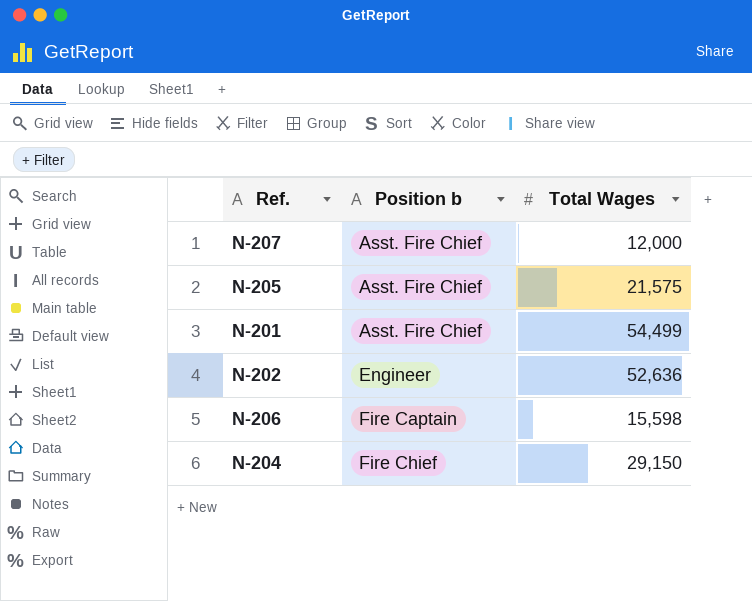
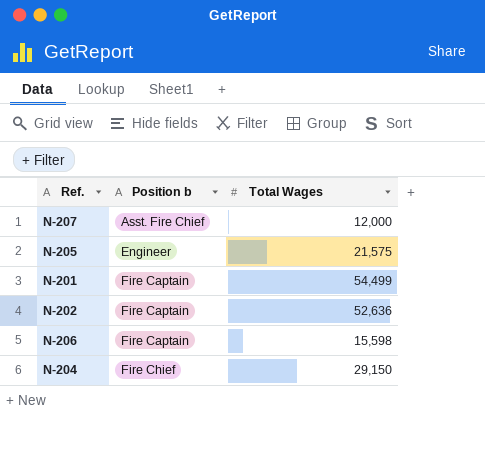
N-205 | Position b: Asst. Fire Chief -> Engineer
N-201 | Position b: Asst. Fire Chief -> Fire Captain
N-202 | Position b: Engineer -> Fire Captain

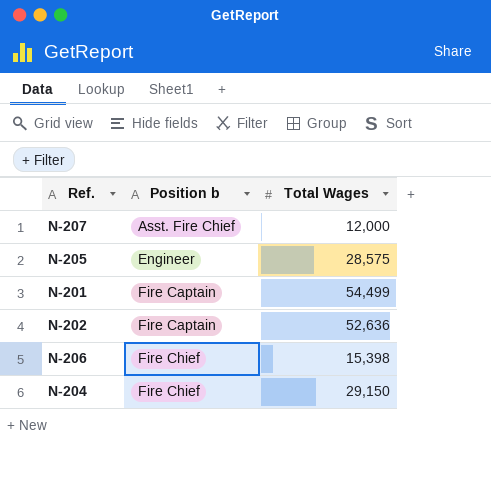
N-205 | Total Wages: 21,575 -> 28,575
N-206 | Position b: Fire Captain -> Fire Chief
N-206 | Total Wages: 15,598 -> 15,398

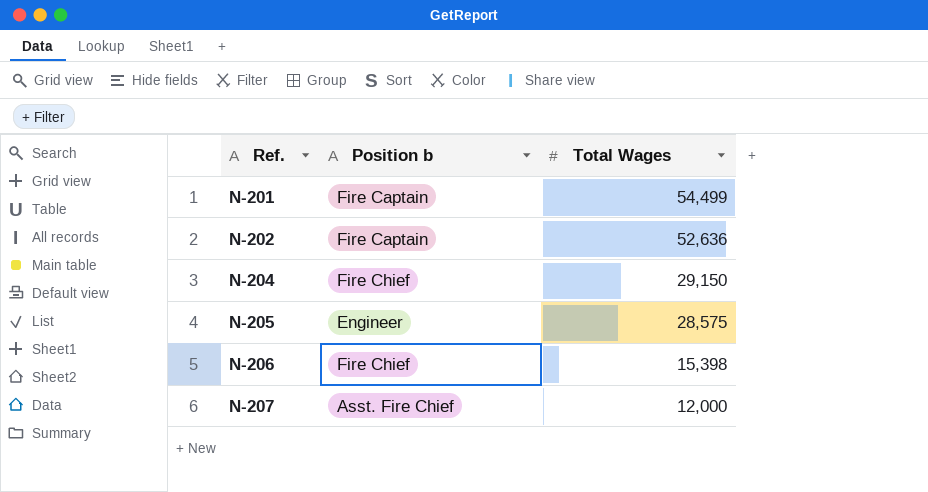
row order: Position b ascending -> Ref. ascending

